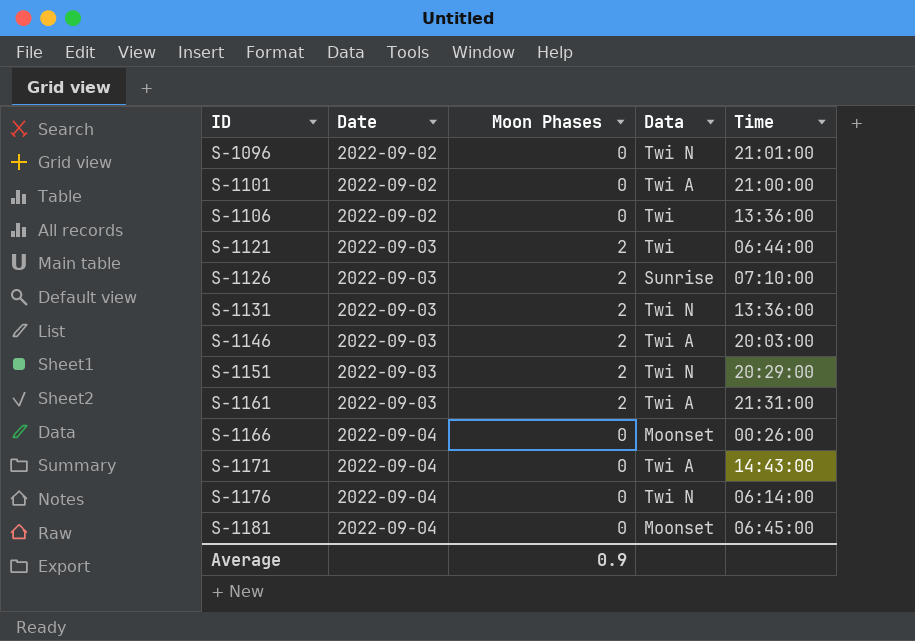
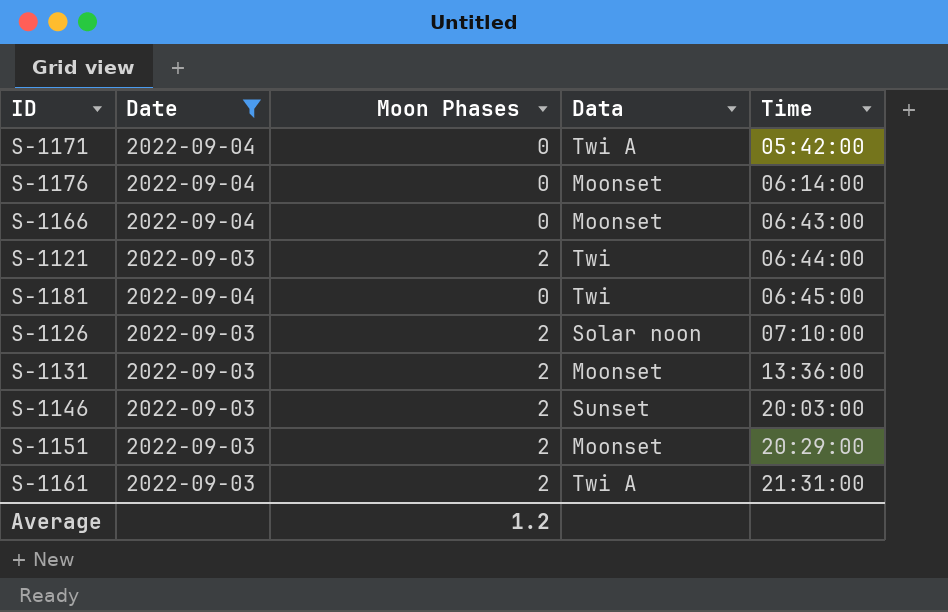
filter: none -> Date != 2022-09-02
row order: ID ascending -> Time ascending
S-1171 | Time: 14:43:00 -> 05:42:00
S-1176 | Data: Twi N -> Moonset
S-1166 | Time: 00:26:00 -> 06:43:00
S-1181 | Data: Moonset -> Twi
S-1126 | Data: Sunrise -> Solar noon
S-1131 | Data: Twi N -> Moonset
S-1146 | Data: Twi A -> Sunset
S-1151 | Data: Twi N -> Moonset
Average | Moon Phases: 0.9 -> 1.2

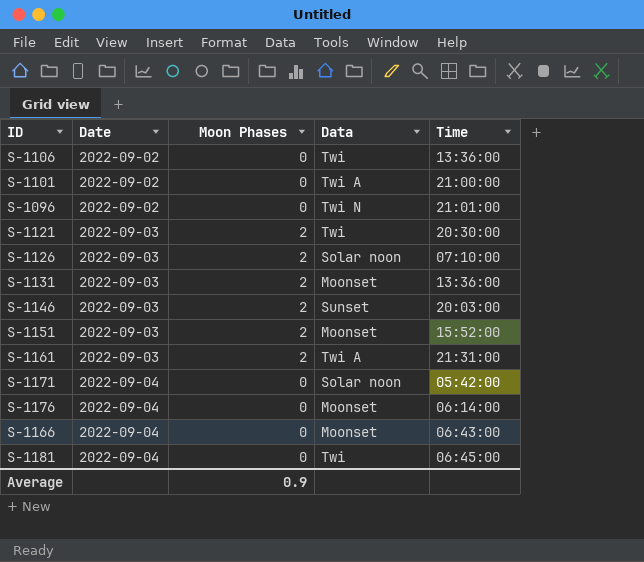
filter: Date != 2022-09-02 -> none
row order: Time ascending -> Date ascending
S-1121 | Time: 06:44:00 -> 20:30:00
S-1151 | Time: 20:29:00 -> 15:52:00
S-1171 | Data: Twi A -> Solar noon
Average | Moon Phases: 1.2 -> 0.9

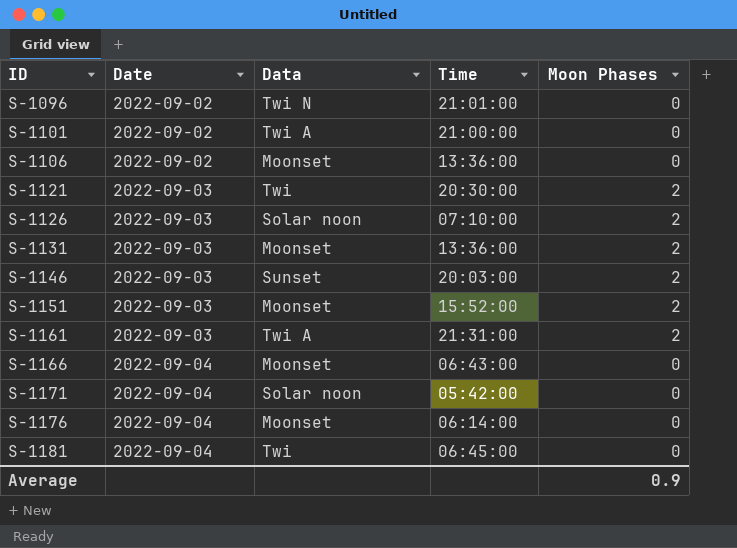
row order: Date ascending -> ID ascending
column Moon Phases | position: 3 -> 5
S-1106 | Data: Twi -> Moonset

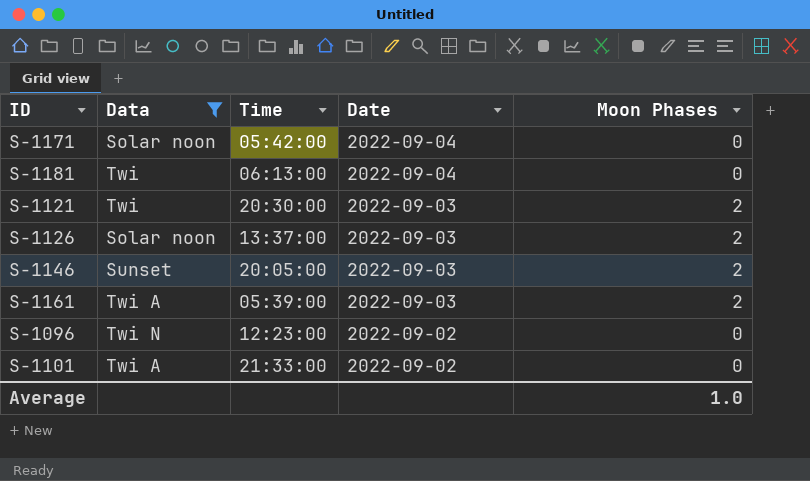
filter: none -> Data != Moonset
row order: ID ascending -> Date descending
column Date | position: 2 -> 4
S-1181 | Time: 06:45:00 -> 06:13:00
S-1126 | Time: 07:10:00 -> 13:37:00
S-1146 | Time: 20:03:00 -> 20:05:00
S-1161 | Time: 21:31:00 -> 05:39:00
S-1096 | Time: 21:01:00 -> 12:23:00
S-1101 | Time: 21:00:00 -> 21:33:00
Average | Moon Phases: 0.9 -> 1.0

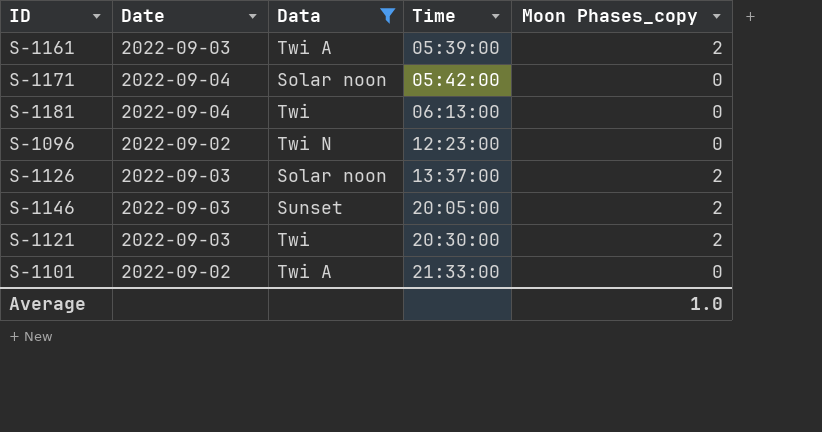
row order: Date descending -> Time ascending
column Date | position: 4 -> 2
column name: Moon Phases -> Moon Phases_copy

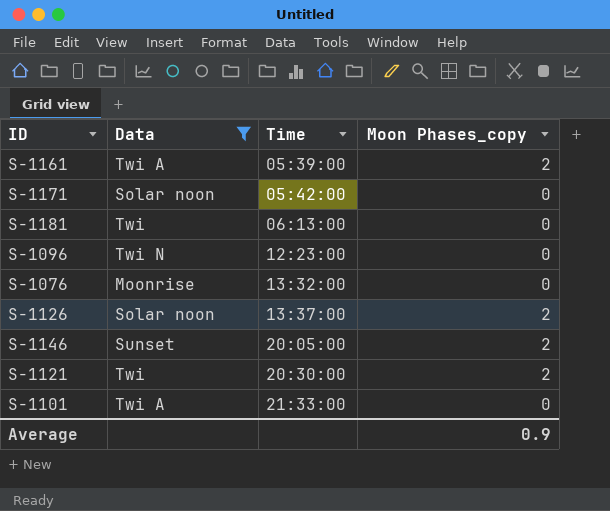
column Date | position: 2 -> none
row S-1076: none -> Moonrise | 13:32:00 | 0
Average | Moon Phases_copy: 1.0 -> 0.9

